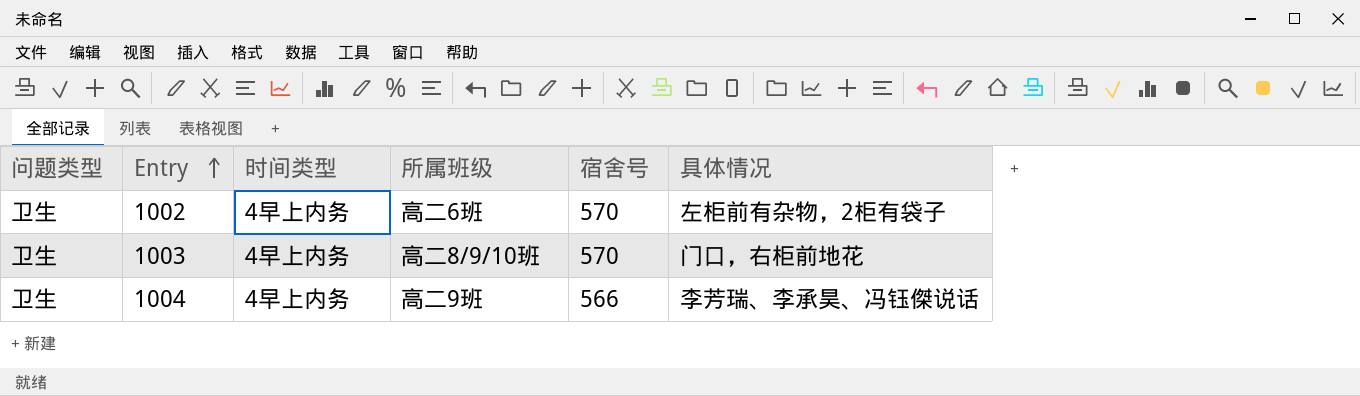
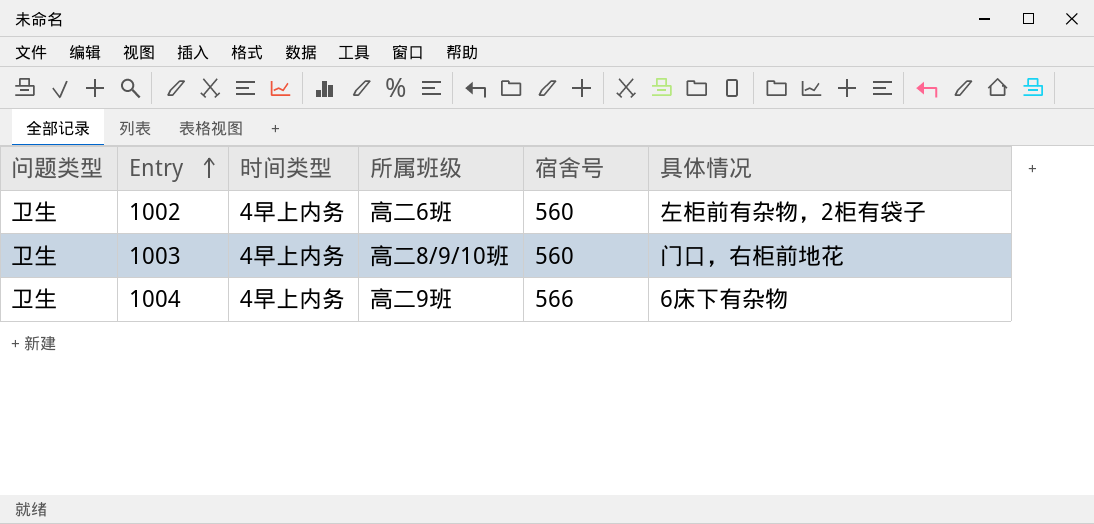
1002 | 宿舍号: 570 -> 560
1003 | 宿舍号: 570 -> 560
1004 | 具体情况: 李芳瑞、李承昊、冯钰傑说话 -> 6床下有杂物

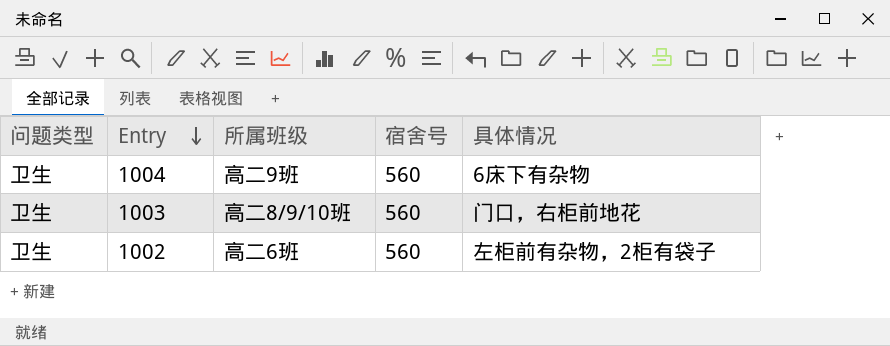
row order: Entry ascending -> Entry descending
column 时间类型 | position: 3 -> none
1004 | 宿舍号: 566 -> 560

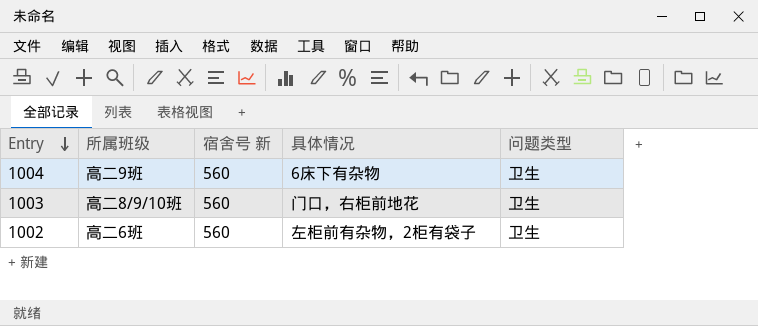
column name: 宿舍号 -> 宿舍号 新
column 问题类型 | position: 1 -> 5

